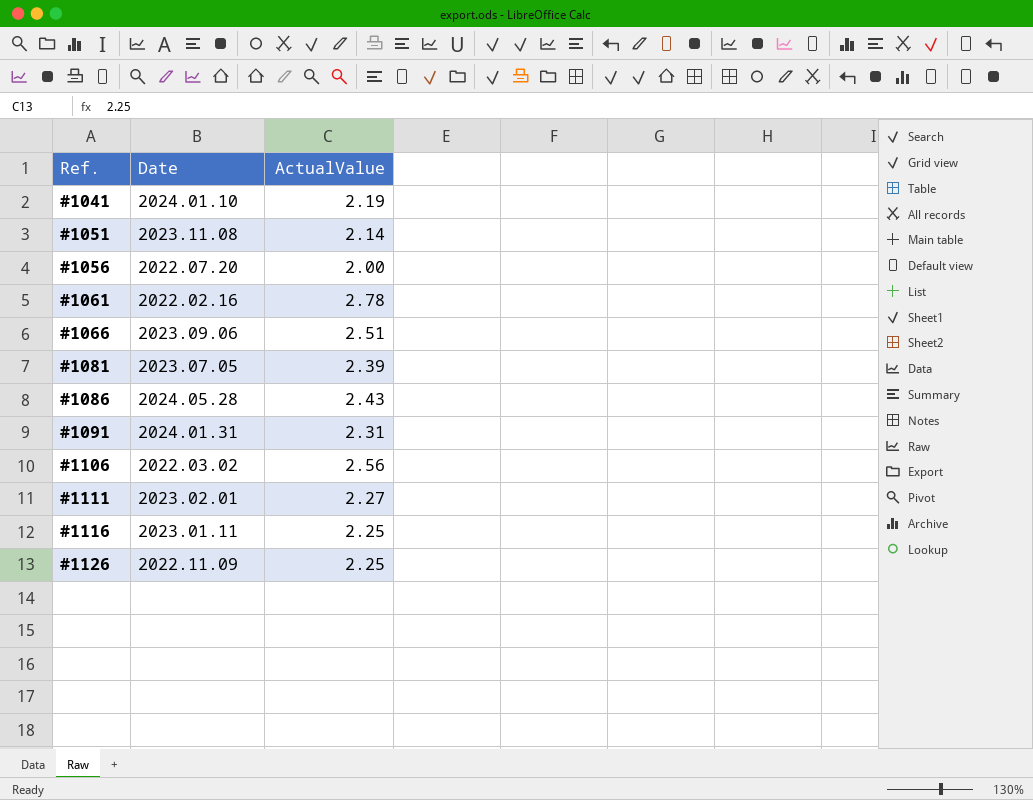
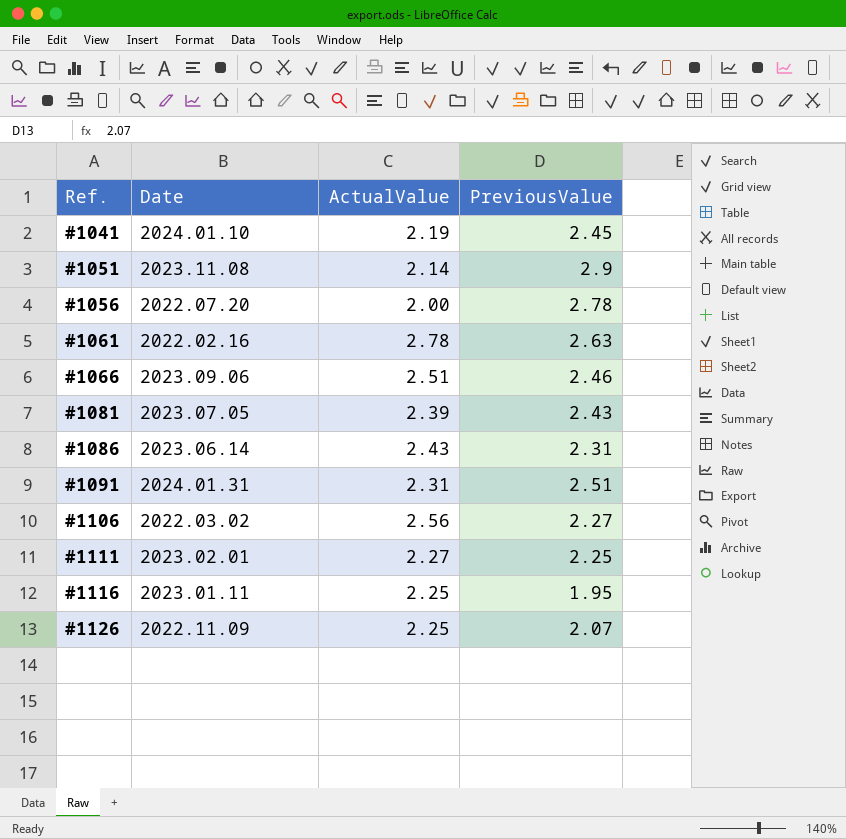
column PreviousValue | position: none -> 4
#1086 | Date: 2024.05.28 -> 2023.06.14

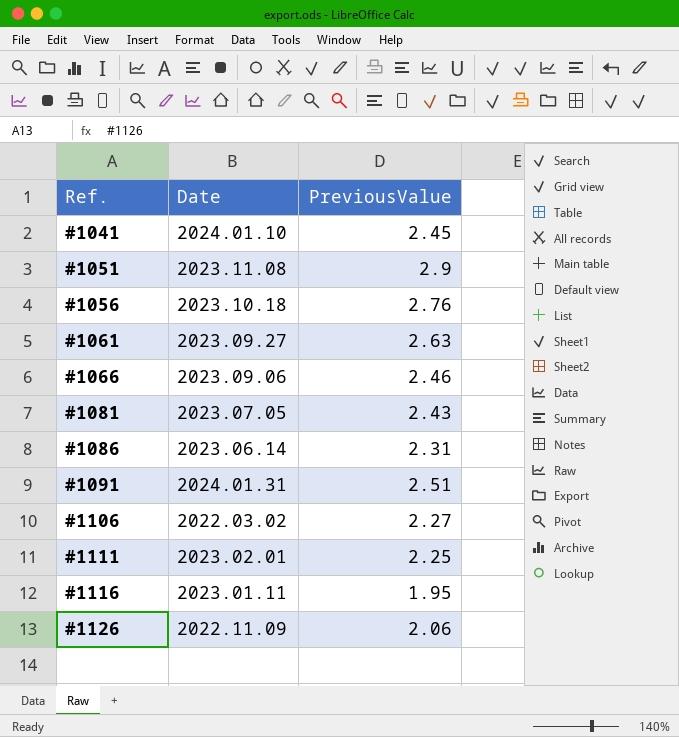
column ActualValue | position: 3 -> none
#1056 | Date: 2022.07.20 -> 2023.10.18
#1056 | PreviousValue: 2.78 -> 2.76
#1061 | Date: 2022.02.16 -> 2023.09.27
#1126 | PreviousValue: 2.07 -> 2.06

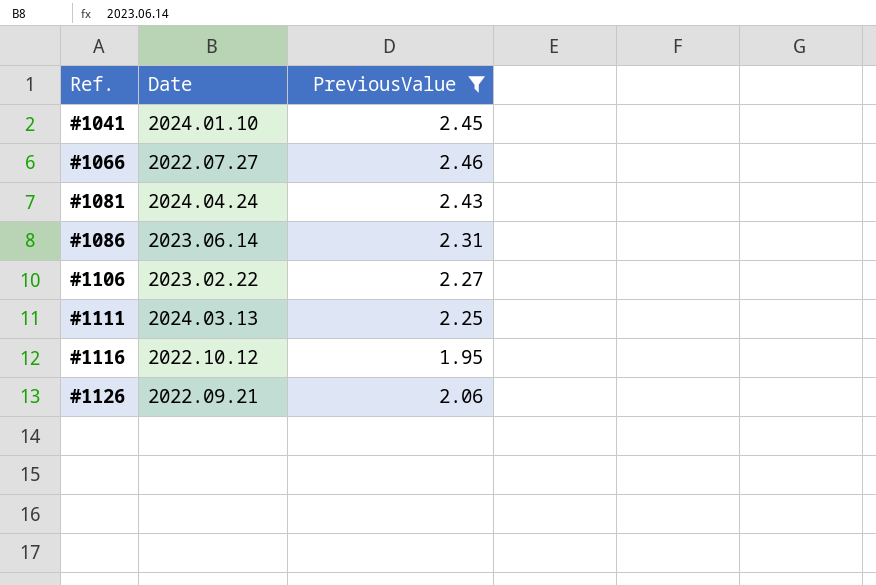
filter: none -> PreviousValue <= 2.46
#1066 | Date: 2023.09.06 -> 2022.07.27
#1081 | Date: 2023.07.05 -> 2024.04.24
#1106 | Date: 2022.03.02 -> 2023.02.22
#1111 | Date: 2023.02.01 -> 2024.03.13
#1116 | Date: 2023.01.11 -> 2022.10.12
#1126 | Date: 2022.11.09 -> 2022.09.21

